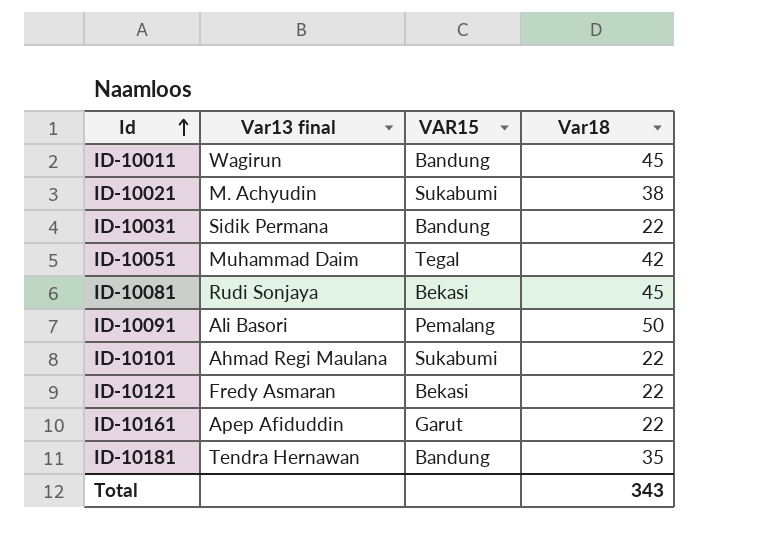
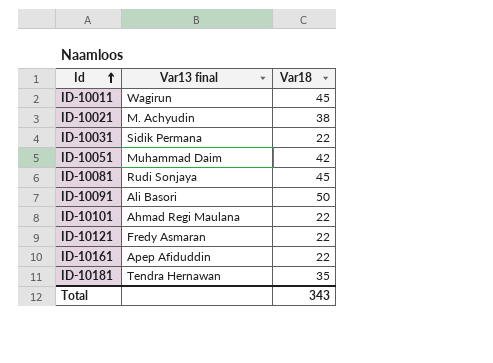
column VAR15 | position: 3 -> none

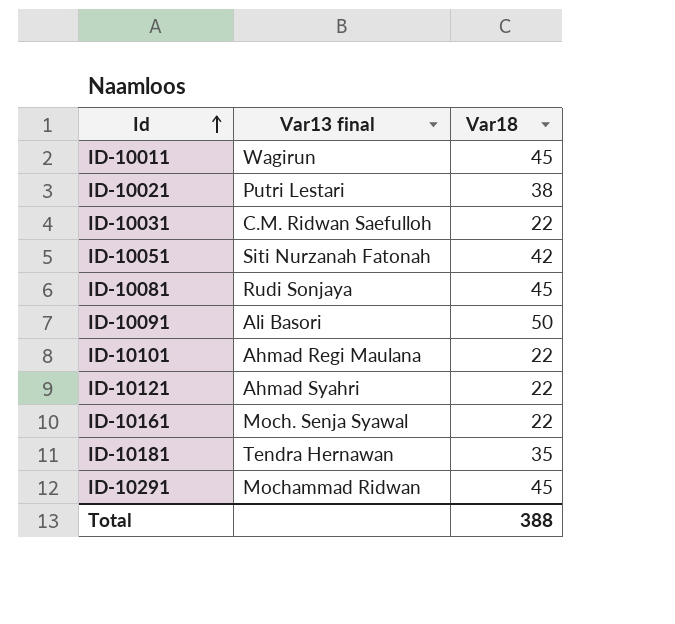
ID-10021 | Var13 final: M. Achyudin -> Putri Lestari
ID-10031 | Var13 final: Sidik Permana -> C.M. Ridwan Saefulloh
ID-10051 | Var13 final: Muhammad Daim -> Siti Nurzanah Fatonah
ID-10121 | Var13 final: Fredy Asmaran -> Ahmad Syahri
ID-10161 | Var13 final: Apep Afiduddin -> Moch. Senja Syawal
row ID-10291: none -> Mochammad Ridwan | 45
Total | Var18: 343 -> 388

